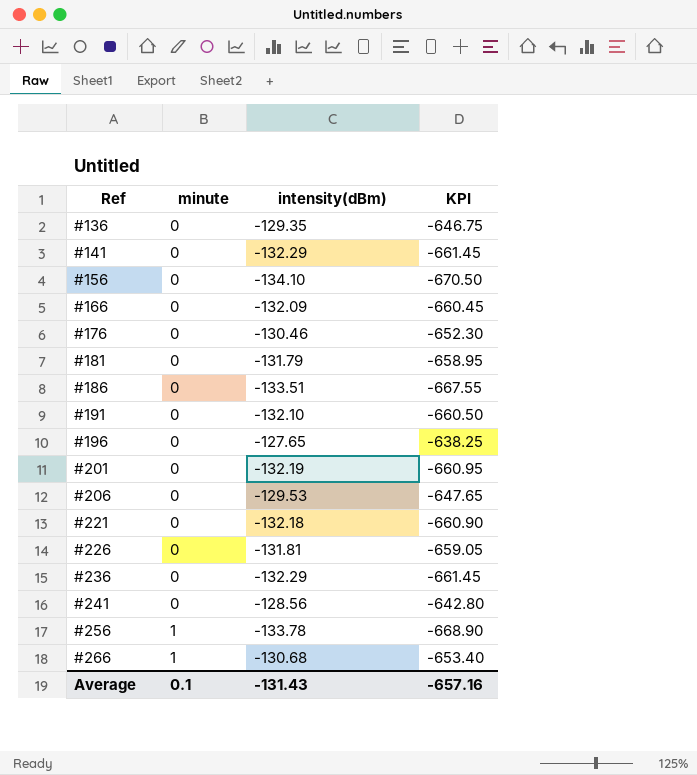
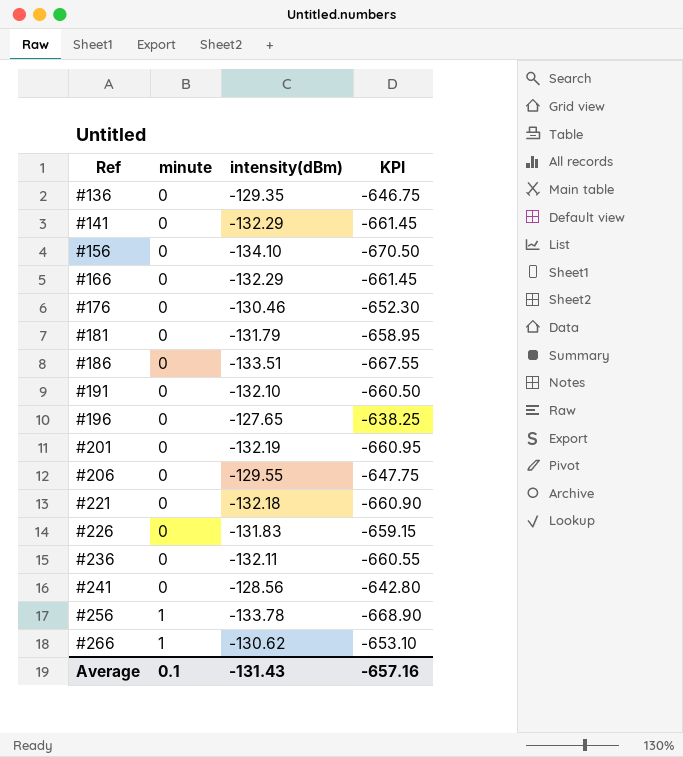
#166 | intensity(dBm): -132.09 -> -132.29
#166 | KPI: -660.45 -> -661.45
#206 | intensity(dBm): -129.53 -> -129.55
#206 | KPI: -647.65 -> -647.75
#226 | intensity(dBm): -131.81 -> -131.83
#226 | KPI: -659.05 -> -659.15
#236 | intensity(dBm): -132.29 -> -132.11
#236 | KPI: -661.45 -> -660.55
#266 | intensity(dBm): -130.68 -> -130.62
#266 | KPI: -653.40 -> -653.10

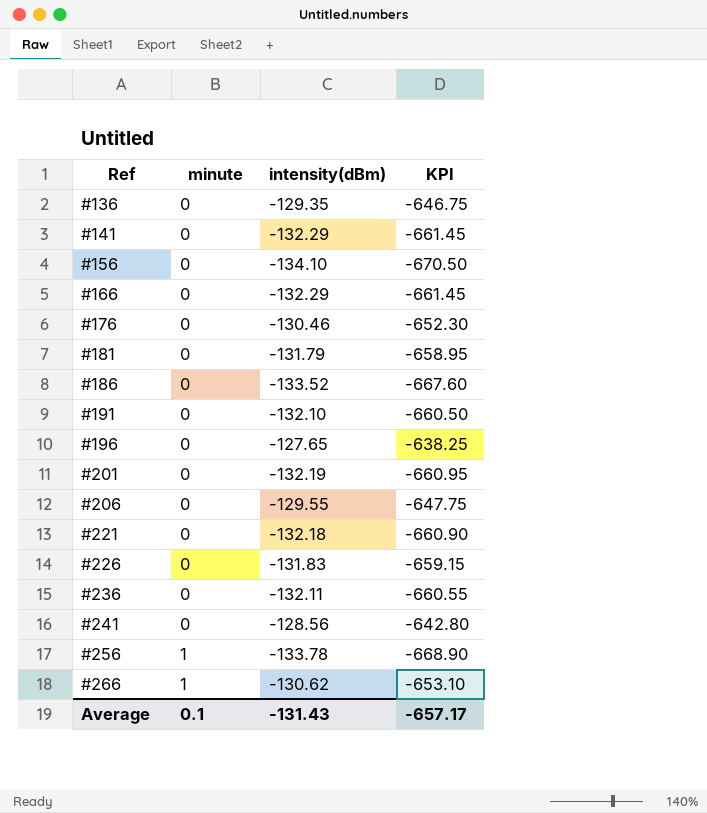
#186 | intensity(dBm): -133.51 -> -133.52
#186 | KPI: -667.55 -> -667.60
Average | KPI: -657.16 -> -657.17

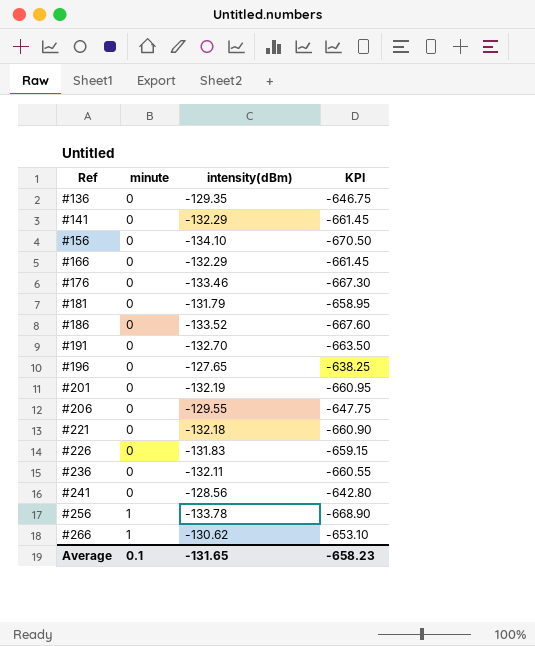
#176 | intensity(dBm): -130.46 -> -133.46
#176 | KPI: -652.30 -> -667.30
#191 | intensity(dBm): -132.10 -> -132.70
#191 | KPI: -660.50 -> -663.50
Average | intensity(dBm): -131.43 -> -131.65
Average | KPI: -657.17 -> -658.23

